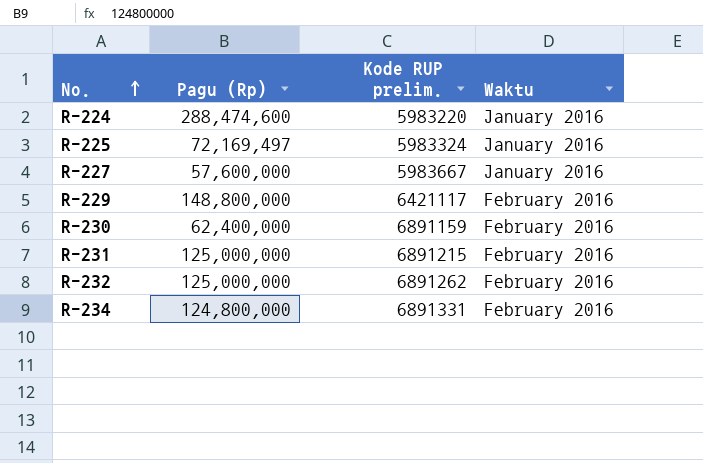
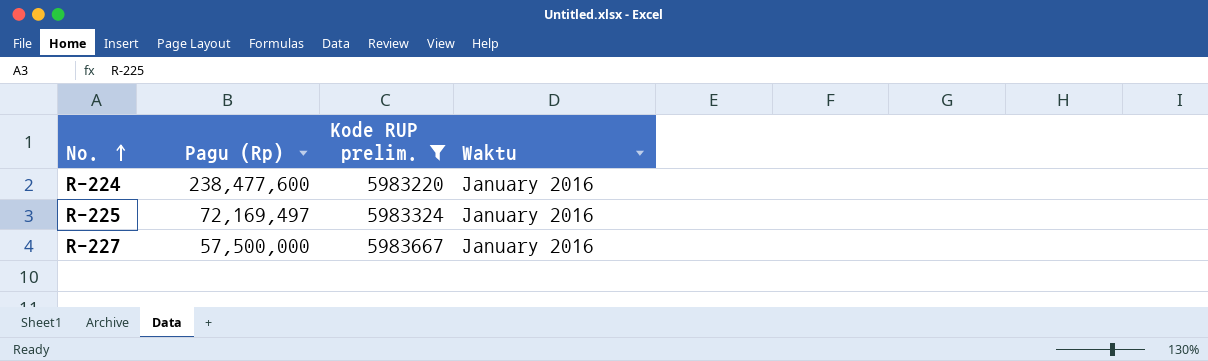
filter: none -> Kode RUP prelim. <= 5983667
R-224 | Pagu (Rp): 288,474,600 -> 238,477,600
R-227 | Pagu (Rp): 57,600,000 -> 57,500,000

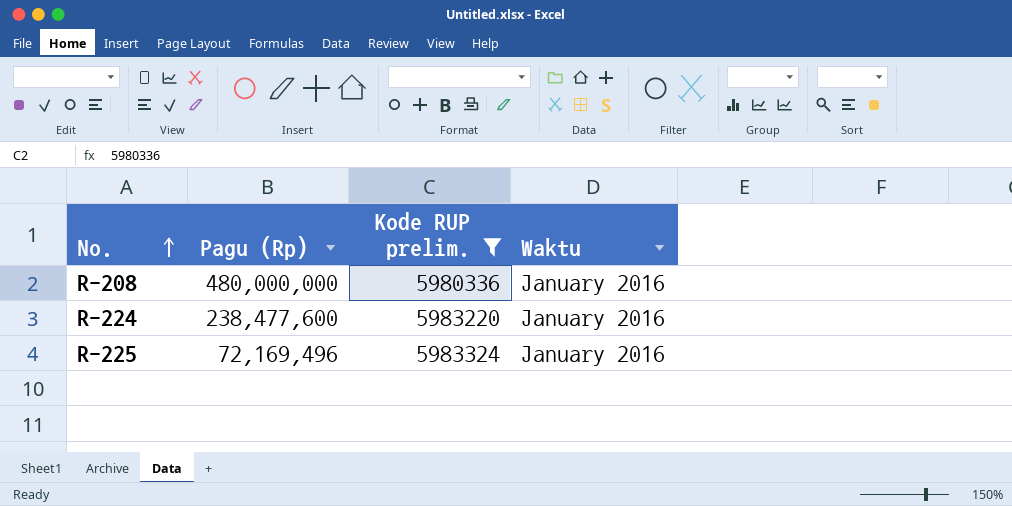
row R-227: 57,500,000 | 5983667 | January 2016 -> none
row R-208: none -> 480,000,000 | 5980336 | January 2016
R-225 | Pagu (Rp): 72,169,497 -> 72,169,496

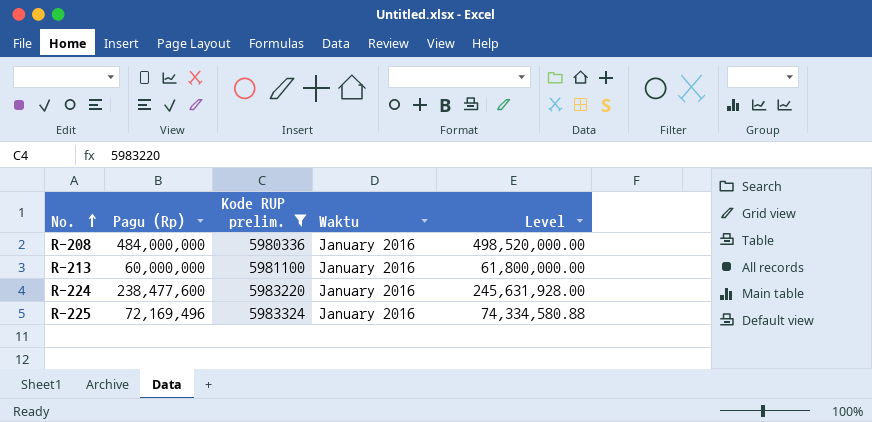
column Level | formula: none -> [Pagu (Rp)] * 1.03
R-208 | Pagu (Rp): 480,000,000 -> 484,000,000
row R-213: none -> 60,000,000 | 5981100 | January 2016 | 61,800,000.00

